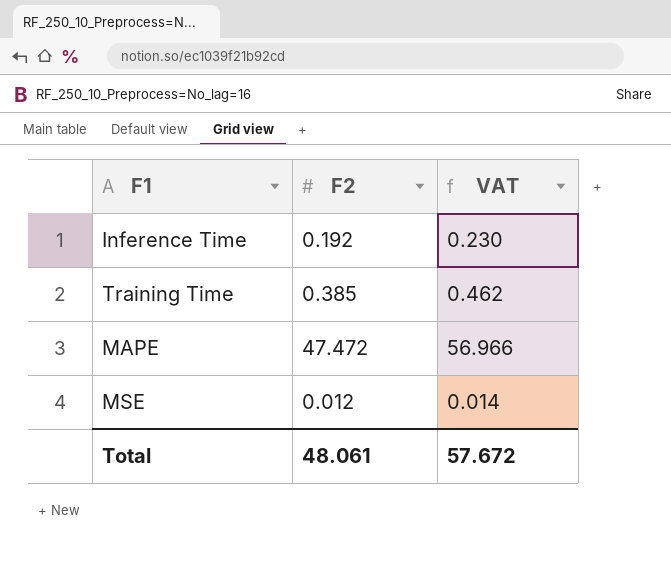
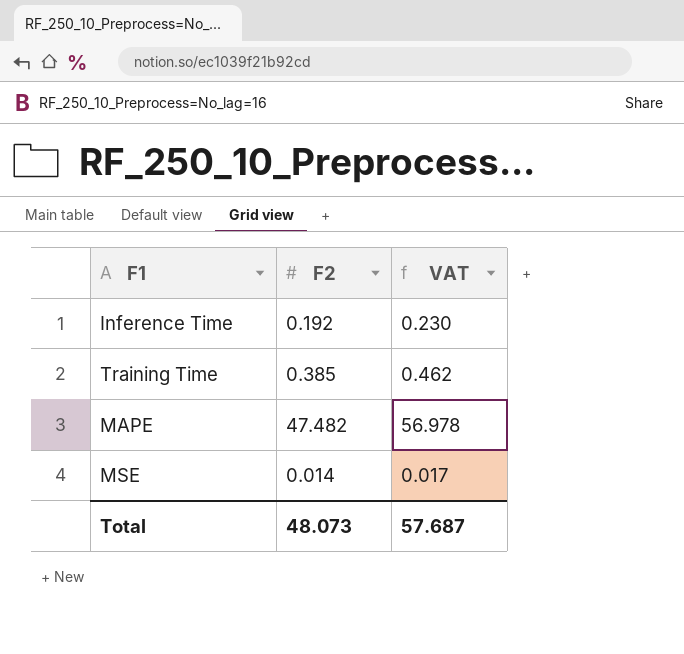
MAPE | F2: 47.472 -> 47.482
MAPE | VAT: 56.966 -> 56.978
MSE | F2: 0.012 -> 0.014
MSE | VAT: 0.014 -> 0.017
Total | F2: 48.061 -> 48.073
Total | VAT: 57.672 -> 57.687

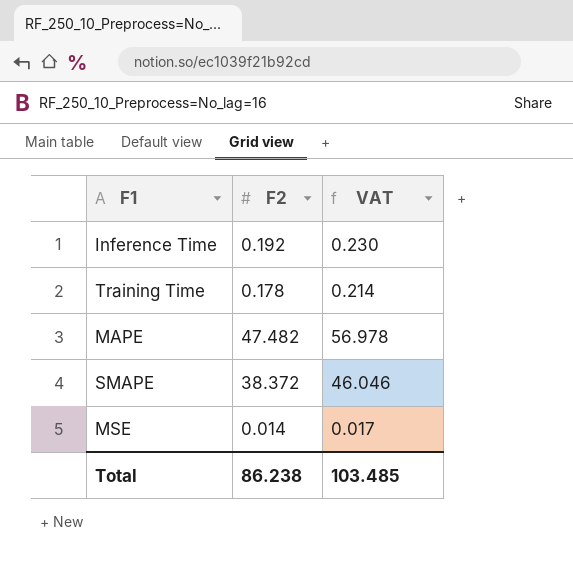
Training Time | F2: 0.385 -> 0.178
Training Time | VAT: 0.462 -> 0.214
row SMAPE: none -> 38.372 | 46.046
Total | F2: 48.073 -> 86.238
Total | VAT: 57.687 -> 103.485

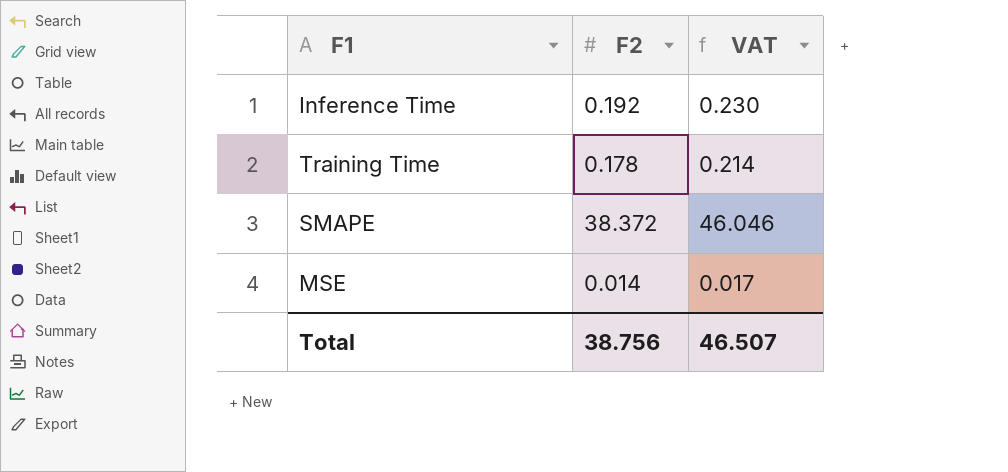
row MAPE: 47.482 | 56.978 -> none
Total | F2: 86.238 -> 38.756
Total | VAT: 103.485 -> 46.507

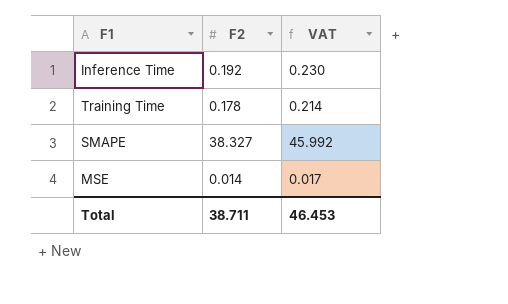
SMAPE | F2: 38.372 -> 38.327
SMAPE | VAT: 46.046 -> 45.992
Total | F2: 38.756 -> 38.711
Total | VAT: 46.507 -> 46.453

